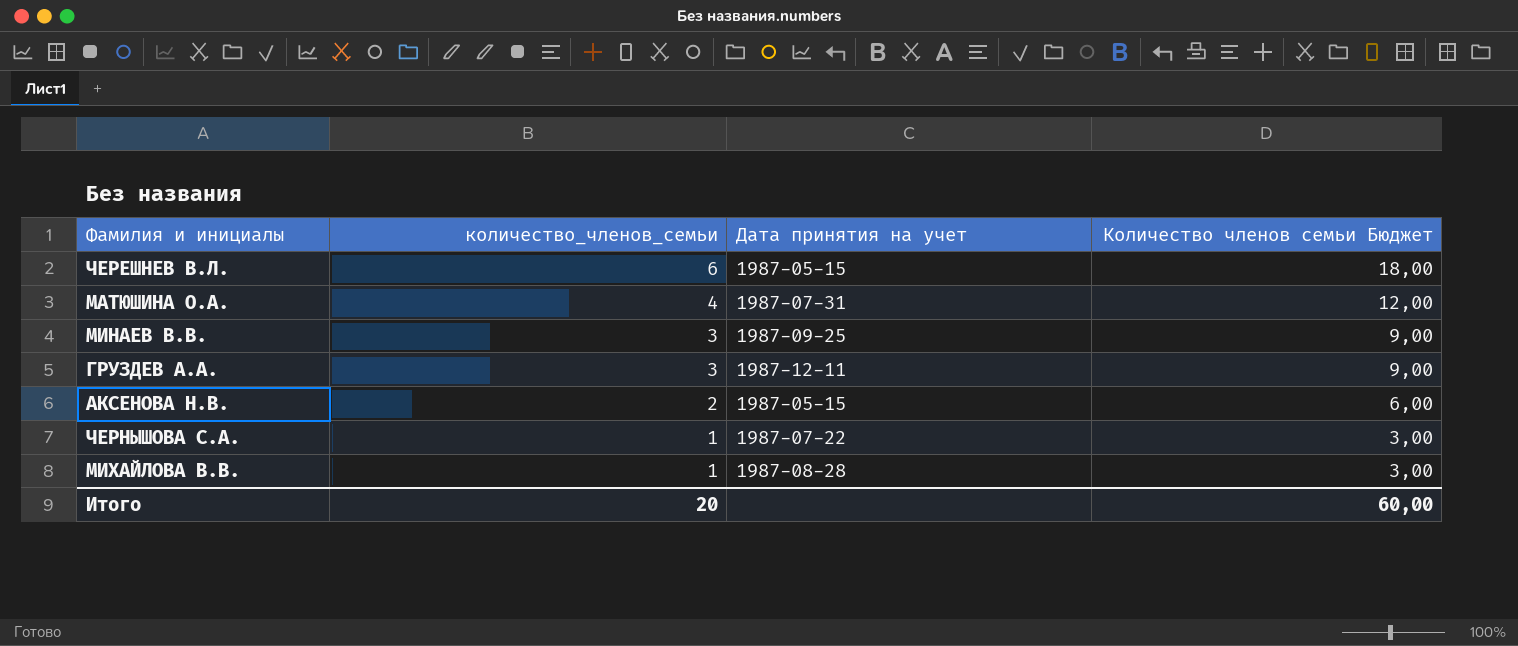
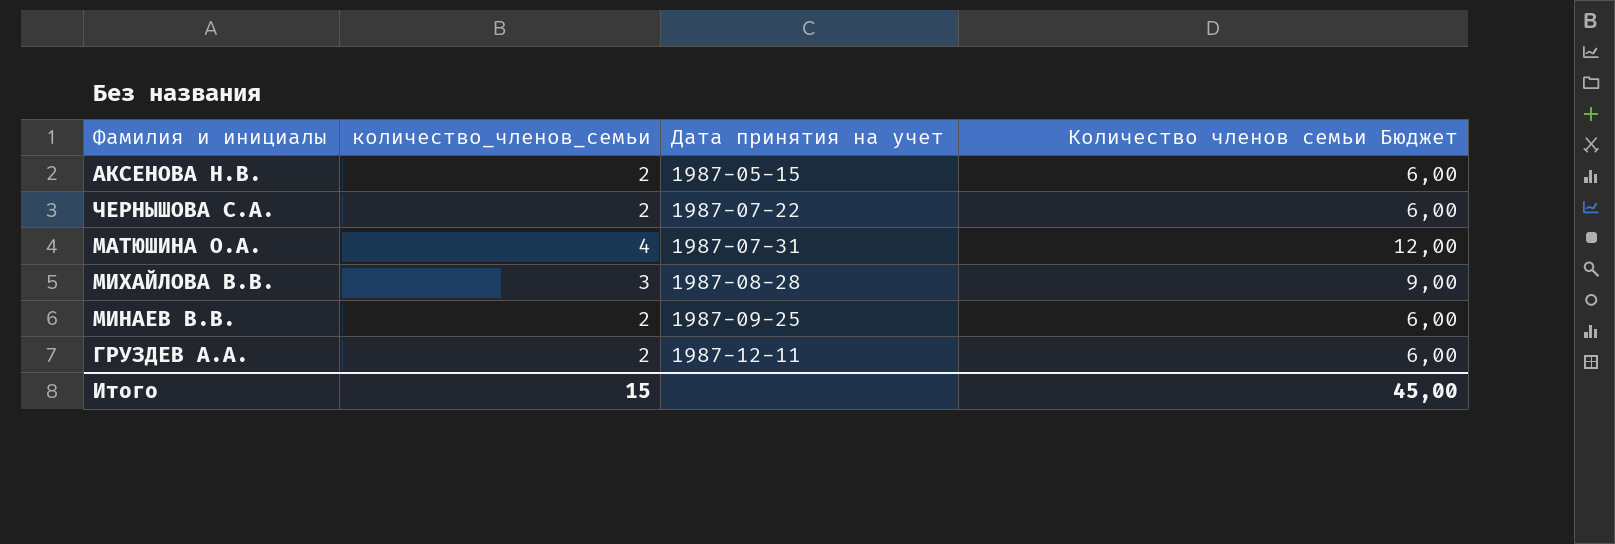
row order: количество_членов_семьи descending -> Дата принятия на учет ascending
row ЧЕРЕШНЕВ В.Л.: 6 | 1987-05-15 | 18,00 -> none
ЧЕРНЫШОВА С.А. | количество_членов_семьи: 1 -> 2
ЧЕРНЫШОВА С.А. | Количество членов семьи Бюджет: 3,00 -> 6,00
МИХАЙЛОВА В.В. | количество_членов_семьи: 1 -> 3
МИХАЙЛОВА В.В. | Количество членов семьи Бюджет: 3,00 -> 9,00
МИНАЕВ В.В. | количество_членов_семьи: 3 -> 2
МИНАЕВ В.В. | Количество членов семьи Бюджет: 9,00 -> 6,00
ГРУЗДЕВ А.А. | количество_членов_семьи: 3 -> 2
ГРУЗДЕВ А.А. | Количество членов семьи Бюджет: 9,00 -> 6,00
Итого | количество_членов_семьи: 20 -> 15
Итого | Количество членов семьи Бюджет: 60,00 -> 45,00

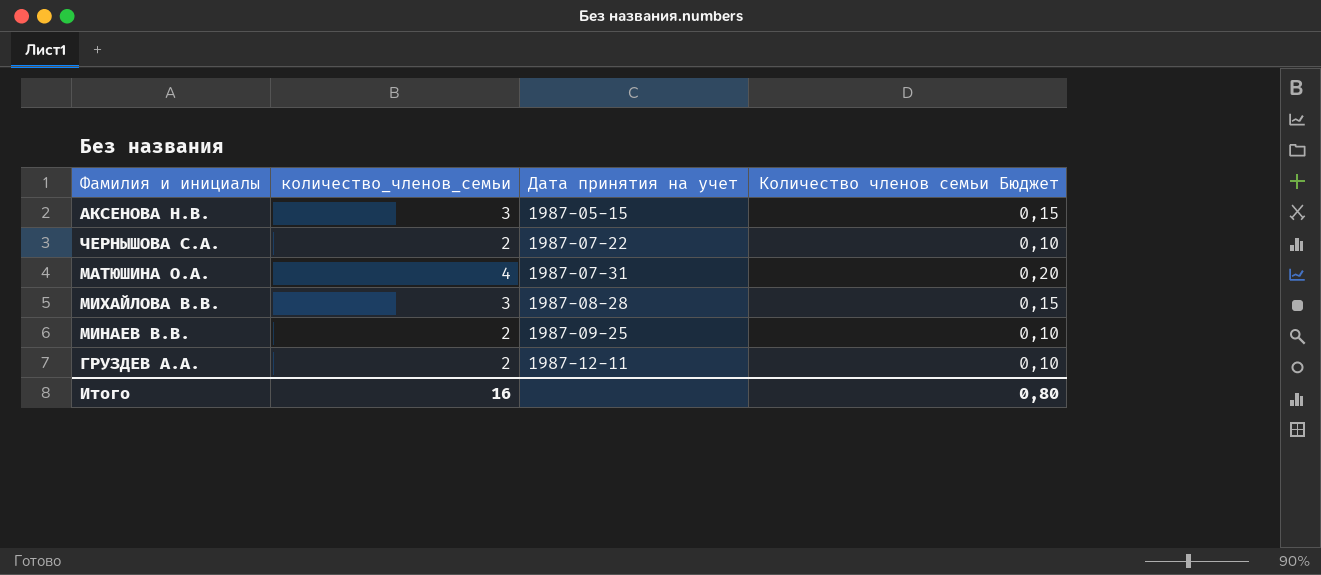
column Количество членов семьи Бюджет | formula: [количество_членов_семьи] * 3 -> [количество_членов_семьи] * 0,05
АКСЕНОВА Н.В. | количество_членов_семьи: 2 -> 3
Итого | количество_членов_семьи: 15 -> 16
Итого | Количество членов семьи Бюджет: 45,00 -> 0,80

